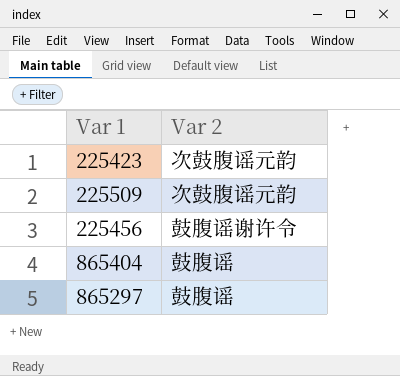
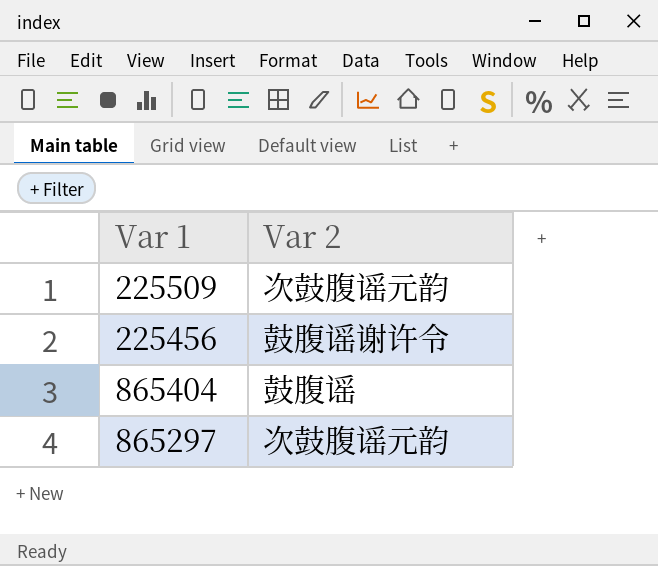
row 225423: 次鼓腹谣元韵 -> none
865297 | Var 2: 鼓腹谣 -> 次鼓腹谣元韵

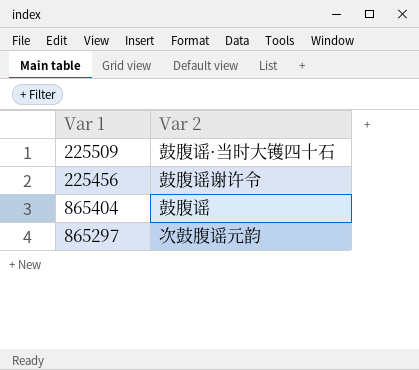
225509 | Var 2: 次鼓腹谣元韵 -> 鼓腹谣·当时大镬四十石

